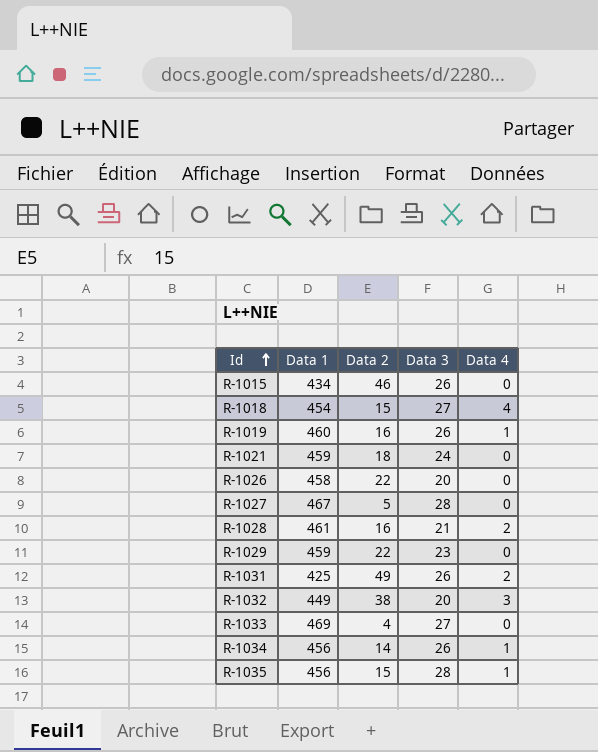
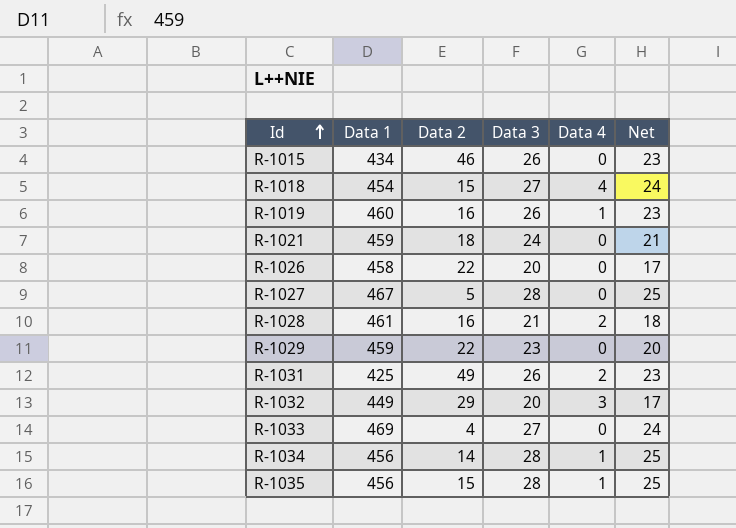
column Net | formula: none -> [Data 3] - 3
R-1032 | Data 2: 38 -> 29
R-1034 | Data 3: 26 -> 28

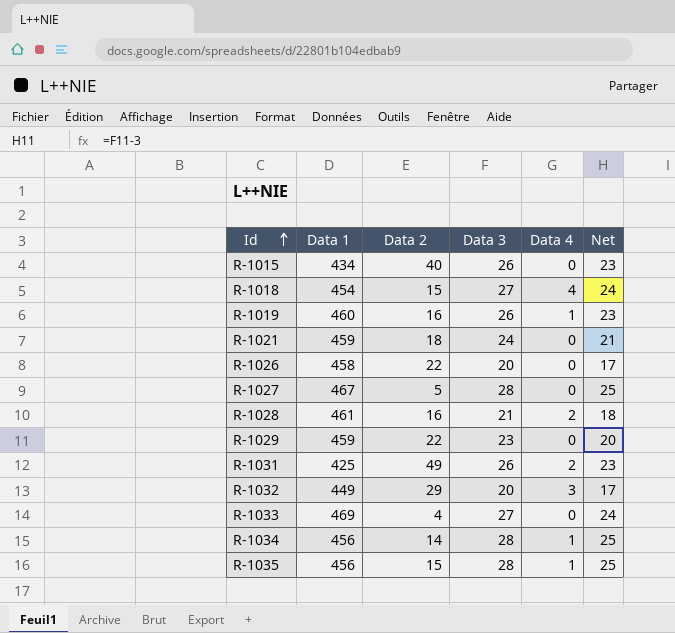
R-1015 | Data 2: 46 -> 40

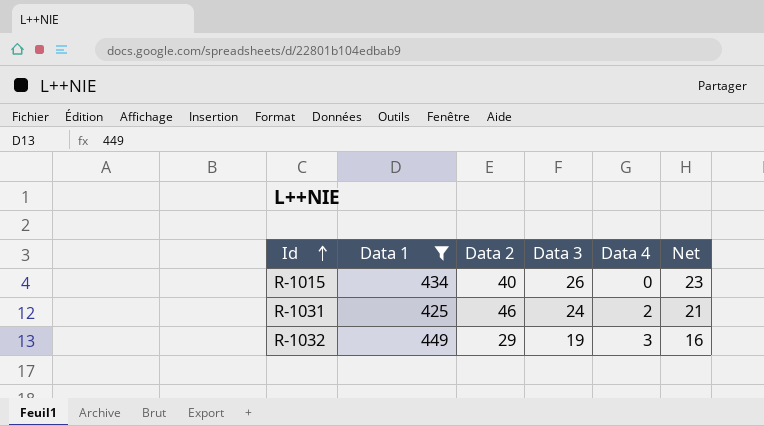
filter: none -> Data 1 <= 449
R-1031 | Data 2: 49 -> 46
R-1031 | Data 3: 26 -> 24
R-1031 | Net: 23 -> 21
R-1032 | Data 3: 20 -> 19
R-1032 | Net: 17 -> 16

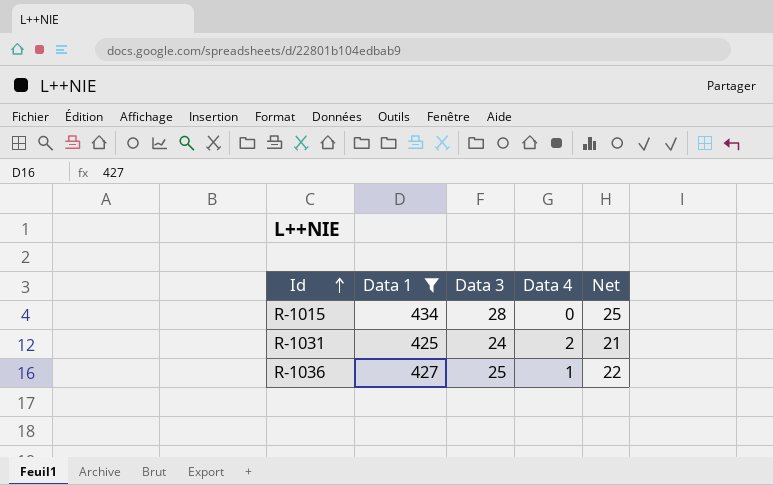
column Data 2 | position: 3 -> none
row R-1032: 449 | 29 | 19 | 3 | 16 -> none
R-1015 | Data 3: 26 -> 28
R-1015 | Net: 23 -> 25
row R-1036: none -> 427 | 25 | 1 | 22

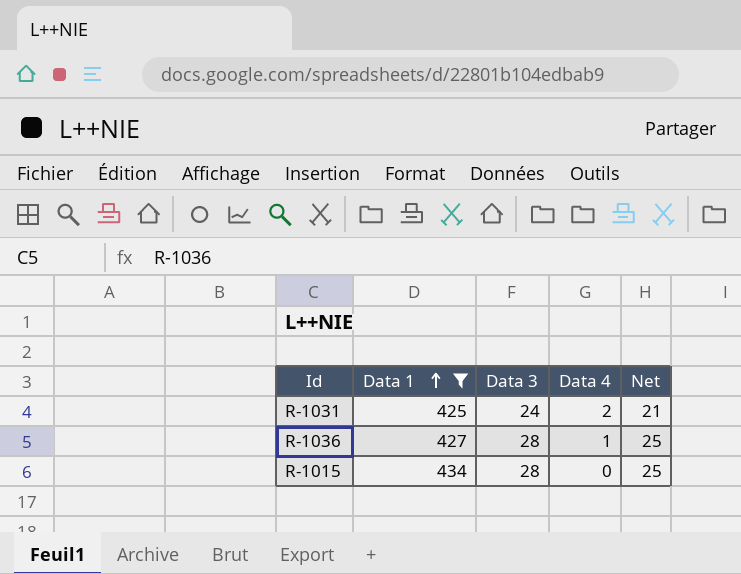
row order: Id ascending -> Data 1 ascending
R-1036 | Data 3: 25 -> 28
R-1036 | Net: 22 -> 25

